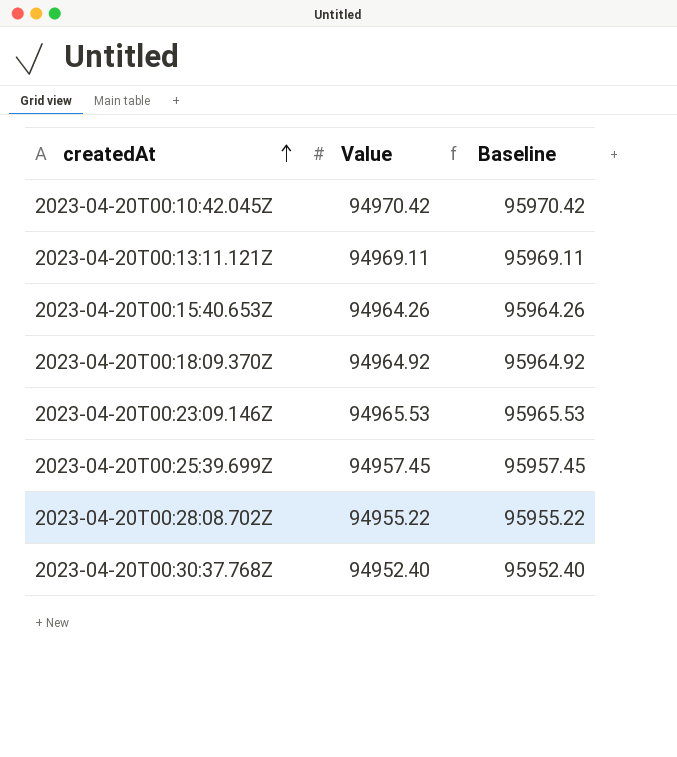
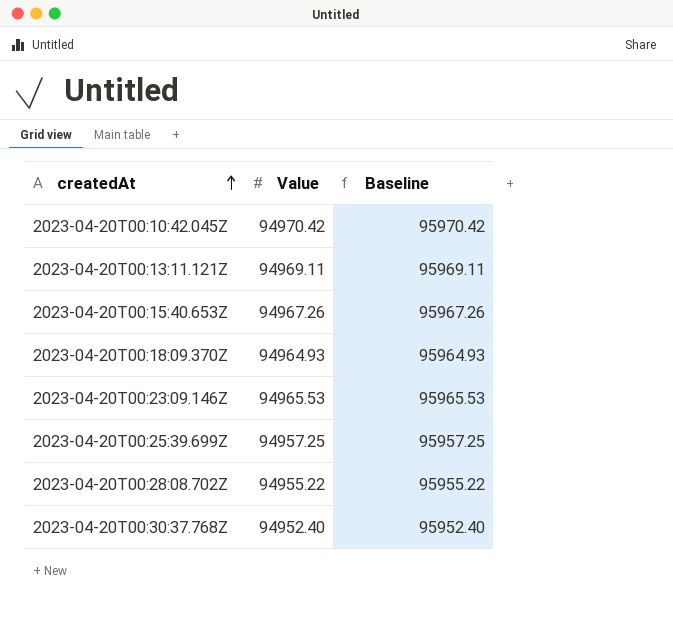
2023-04-20T00:15:40.653Z | Value: 94964.26 -> 94967.26
2023-04-20T00:15:40.653Z | Baseline: 95964.26 -> 95967.26
2023-04-20T00:18:09.370Z | Value: 94964.92 -> 94964.93
2023-04-20T00:18:09.370Z | Baseline: 95964.92 -> 95964.93
2023-04-20T00:25:39.699Z | Value: 94957.45 -> 94957.25
2023-04-20T00:25:39.699Z | Baseline: 95957.45 -> 95957.25

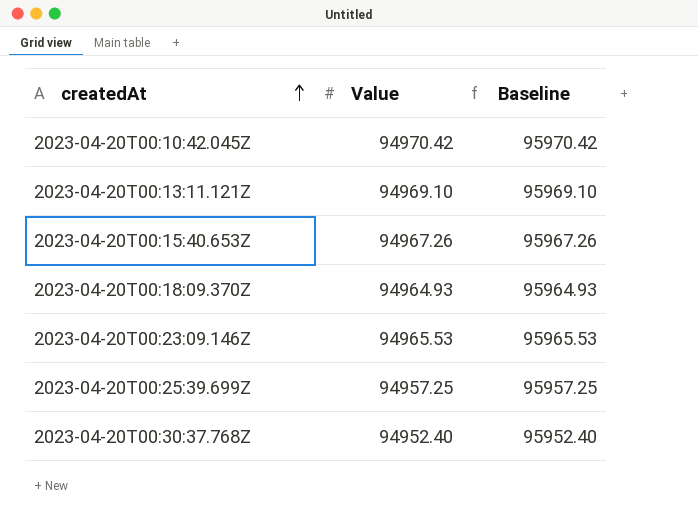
row 2023-04-20T00:28:08.702Z: 94955.22 | 95955.22 -> none
2023-04-20T00:13:11.121Z | Value: 94969.11 -> 94969.10
2023-04-20T00:13:11.121Z | Baseline: 95969.11 -> 95969.10

